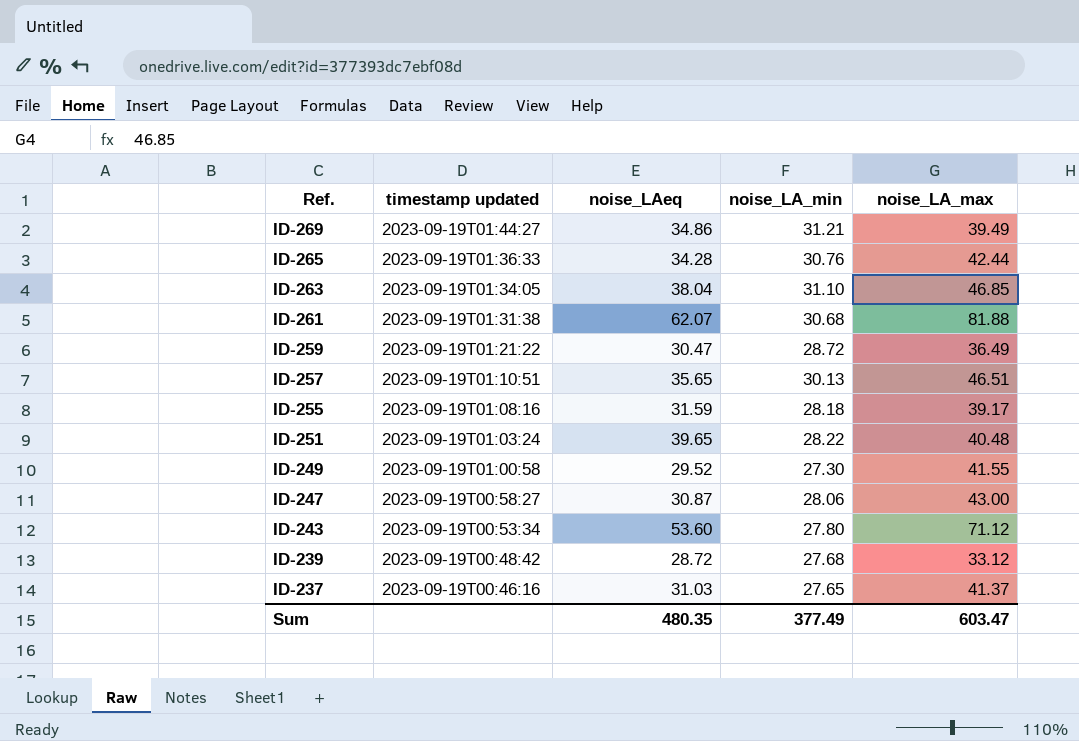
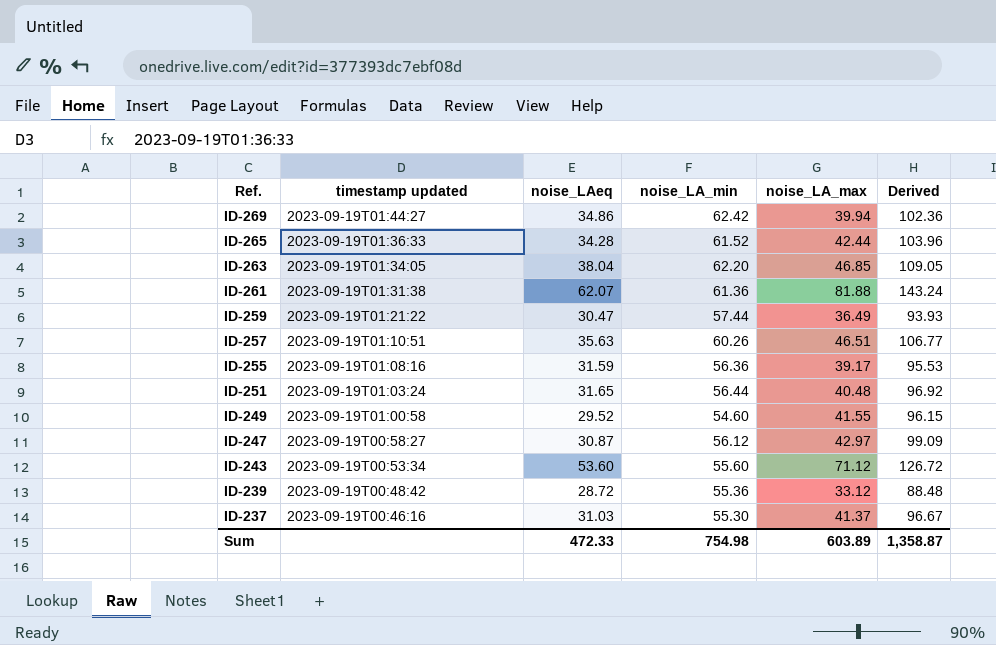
column Derived | formula: none -> [noise_LA_min] + [noise_LA_max]
ID-269 | noise_LA_min: 31.21 -> 62.42
ID-269 | noise_LA_max: 39.49 -> 39.94
ID-265 | noise_LA_min: 30.76 -> 61.52
ID-263 | noise_LA_min: 31.10 -> 62.20
ID-261 | noise_LA_min: 30.68 -> 61.36
ID-259 | noise_LA_min: 28.72 -> 57.44
ID-257 | noise_LAeq: 35.65 -> 35.63
ID-257 | noise_LA_min: 30.13 -> 60.26
ID-255 | noise_LA_min: 28.18 -> 56.36
ID-251 | noise_LAeq: 39.65 -> 31.65
ID-251 | noise_LA_min: 28.22 -> 56.44
ID-249 | noise_LA_min: 27.30 -> 54.60
ID-247 | noise_LA_min: 28.06 -> 56.12
ID-247 | noise_LA_max: 43.00 -> 42.97
ID-243 | noise_LA_min: 27.80 -> 55.60
ID-239 | noise_LA_min: 27.68 -> 55.36
ID-237 | noise_LA_min: 27.65 -> 55.30
Sum | noise_LAeq: 480.35 -> 472.33
Sum | noise_LA_min: 377.49 -> 754.98
Sum | noise_LA_max: 603.47 -> 603.89

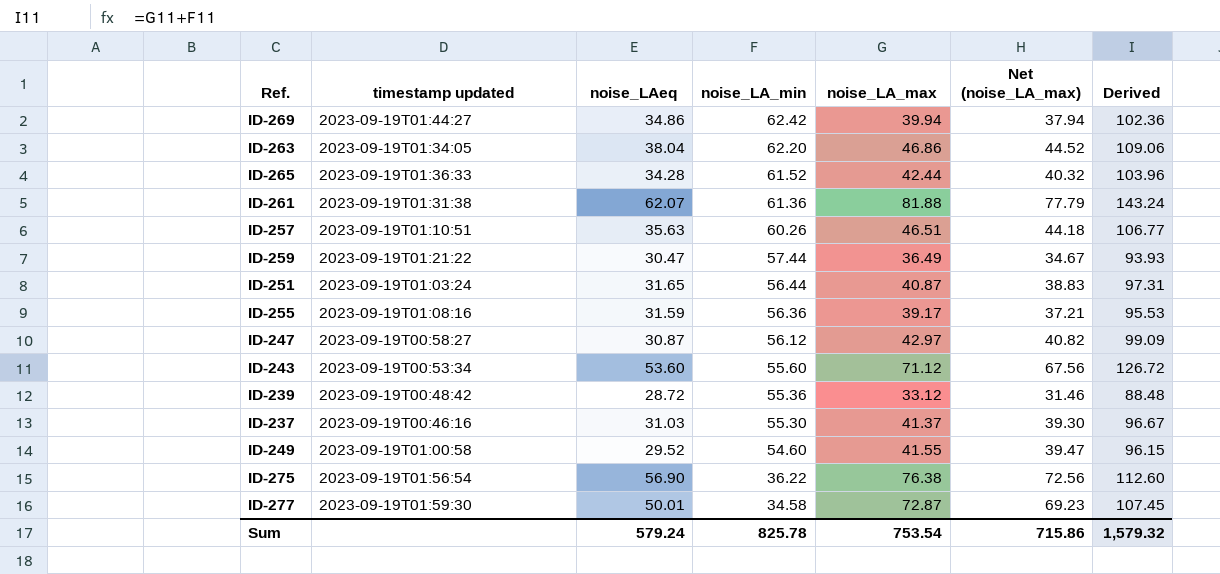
row order: Ref. descending -> noise_LA_min descending
column Net (noise_LA_max) | formula: none -> [noise_LA_max] * 0.95
ID-263 | noise_LA_max: 46.85 -> 46.86
ID-263 | Derived: 109.05 -> 109.06
ID-251 | noise_LA_max: 40.48 -> 40.87
ID-251 | Derived: 96.92 -> 97.31
row ID-275: none -> 2023-09-19T01:56:54 | 56.90 | 36.22 | 76.38 | 72.56 | 112.60
row ID-277: none -> 2023-09-19T01:59:30 | 50.01 | 34.58 | 72.87 | 69.23 | 107.45
Sum | noise_LAeq: 472.33 -> 579.24
Sum | noise_LA_min: 754.98 -> 825.78
Sum | noise_LA_max: 603.89 -> 753.54
Sum | Derived: 1,358.87 -> 1,579.32

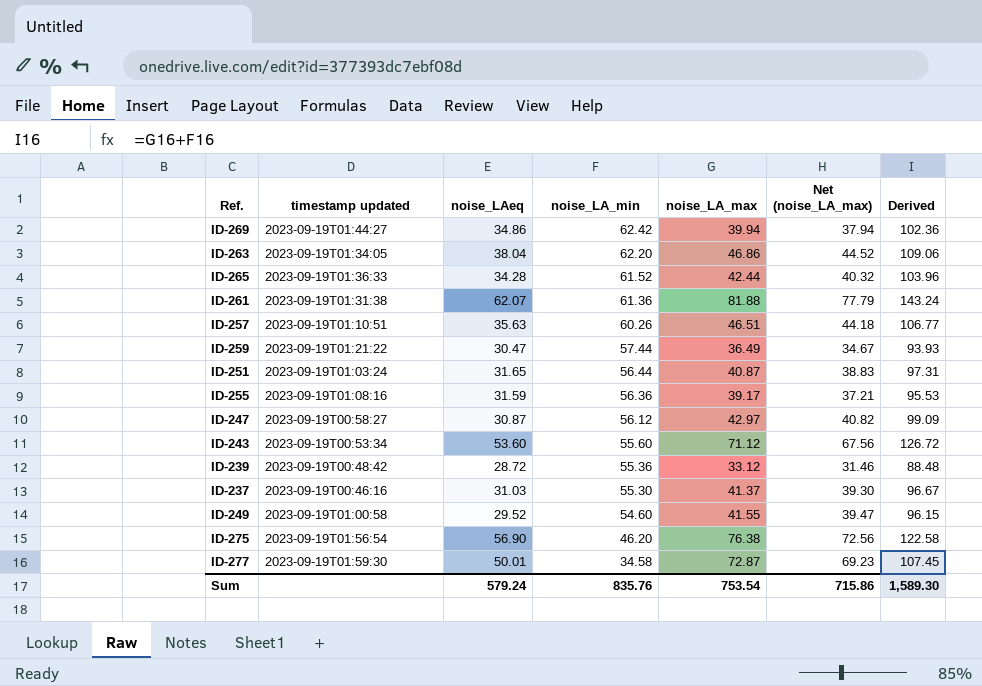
ID-275 | noise_LA_min: 36.22 -> 46.20
ID-275 | Derived: 112.60 -> 122.58
Sum | noise_LA_min: 825.78 -> 835.76
Sum | Derived: 1,579.32 -> 1,589.30

